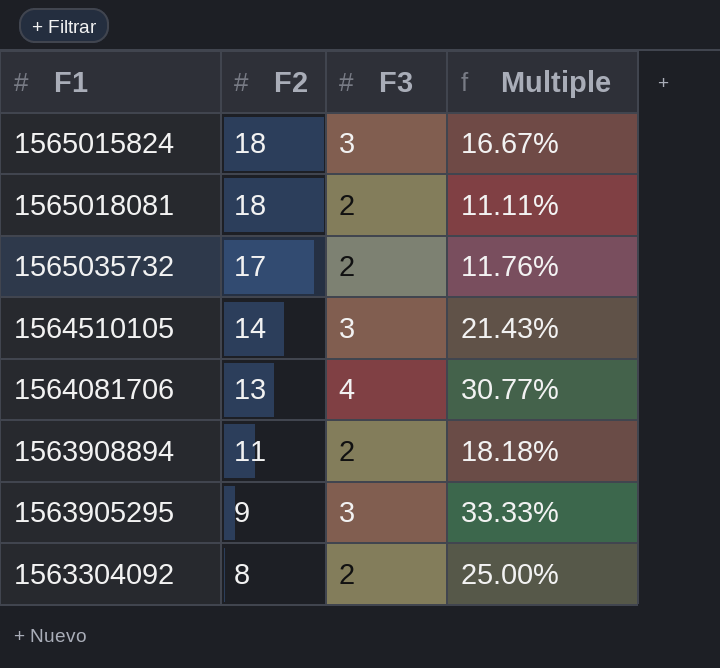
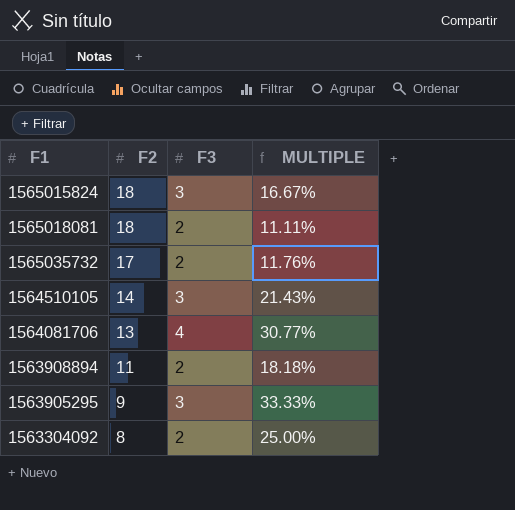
column name: Multiple -> MULTIPLE

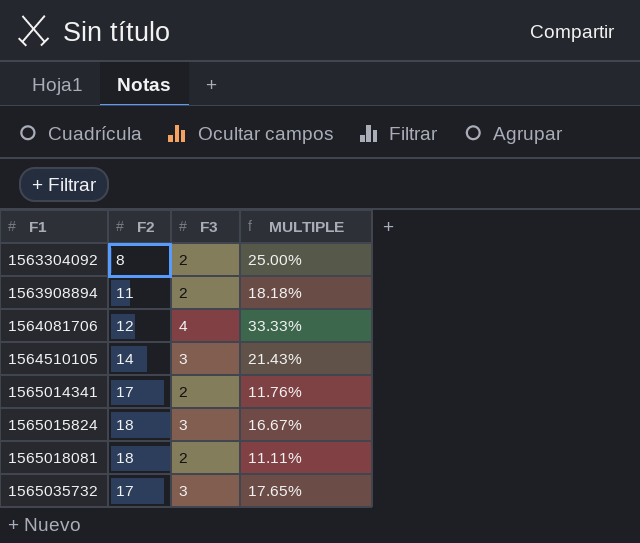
row order: F2 descending -> F1 ascending
row 1563905295: 9 | 3 | 33.33% -> none
1564081706 | F2: 13 -> 12
1564081706 | MULTIPLE: 30.77% -> 33.33%
row 1565014341: none -> 17 | 2 | 11.76%
1565035732 | F3: 2 -> 3
1565035732 | MULTIPLE: 11.76% -> 17.65%

